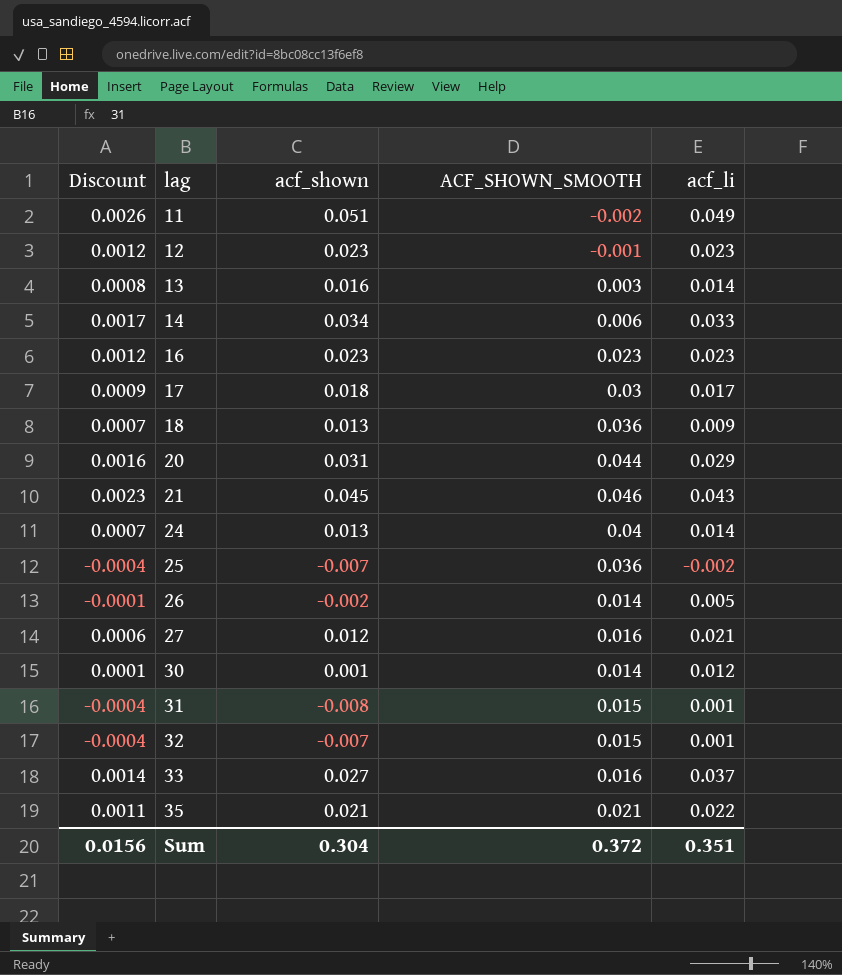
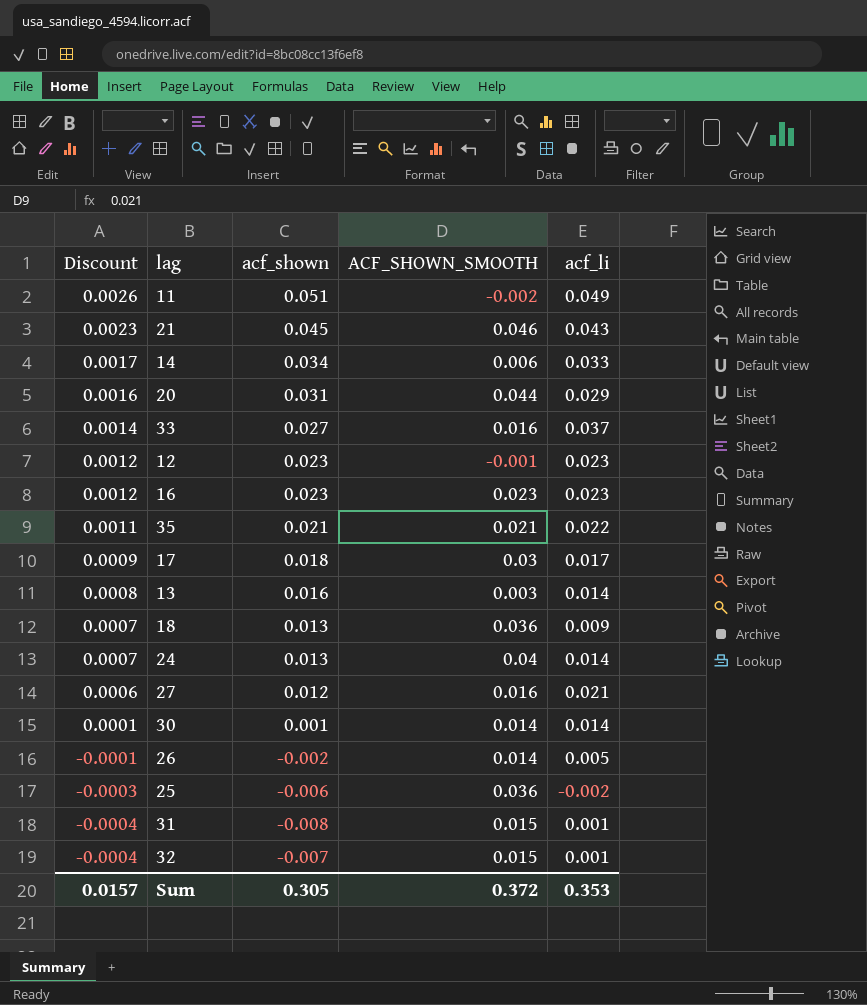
row order: lag ascending -> Discount descending
30 | acf_li: 0.012 -> 0.014
25 | Discount: -0.0004 -> -0.0003
25 | acf_shown: -0.007 -> -0.006
Sum | Discount: 0.0156 -> 0.0157
Sum | acf_shown: 0.304 -> 0.305
Sum | acf_li: 0.351 -> 0.353

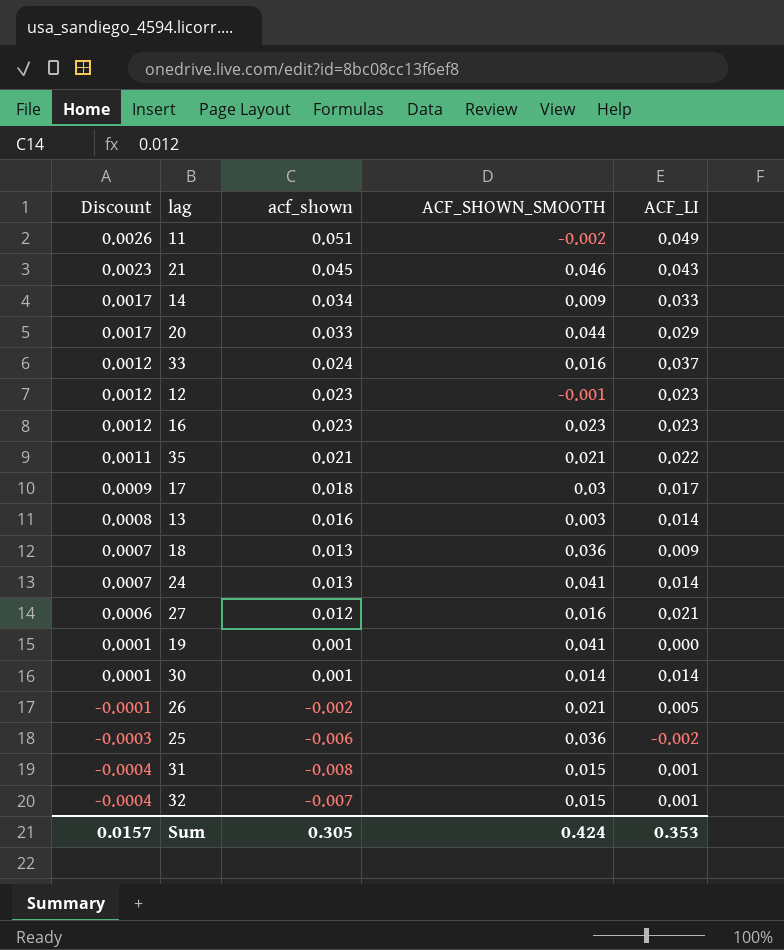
column name: acf_li -> ACF_LI
14 | ACF_SHOWN_SMOOTH: 0.006 -> 0.009
20 | Discount: 0.0016 -> 0.0017
20 | acf_shown: 0.031 -> 0.033
33 | Discount: 0.0014 -> 0.0012
33 | acf_shown: 0.027 -> 0.024
24 | ACF_SHOWN_SMOOTH: 0.04 -> 0.041
row 19: none -> 0.0001 | 0.001 | 0.041 | 0.000
26 | ACF_SHOWN_SMOOTH: 0.014 -> 0.021
Sum | ACF_SHOWN_SMOOTH: 0.372 -> 0.424

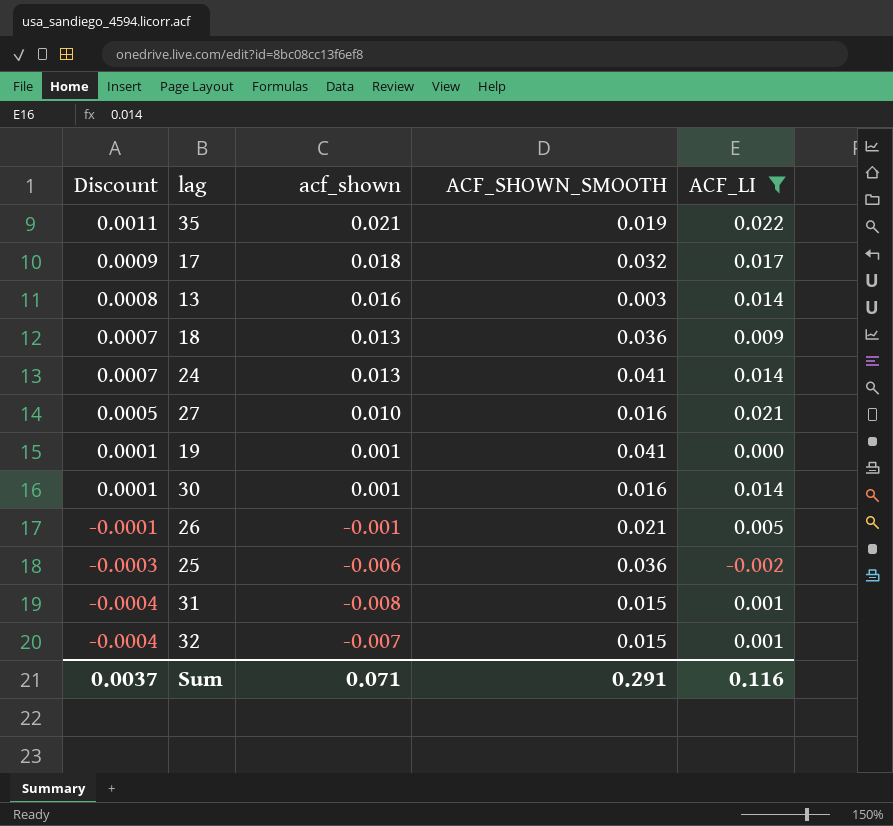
filter: none -> ACF_LI <= 0.022
35 | ACF_SHOWN_SMOOTH: 0.021 -> 0.019
17 | ACF_SHOWN_SMOOTH: 0.03 -> 0.032
27 | Discount: 0.0006 -> 0.0005
27 | acf_shown: 0.012 -> 0.010
30 | ACF_SHOWN_SMOOTH: 0.014 -> 0.016
26 | acf_shown: -0.002 -> -0.001
Sum | Discount: 0.0157 -> 0.0037
Sum | acf_shown: 0.305 -> 0.071
Sum | ACF_SHOWN_SMOOTH: 0.424 -> 0.291
Sum | ACF_LI: 0.353 -> 0.116

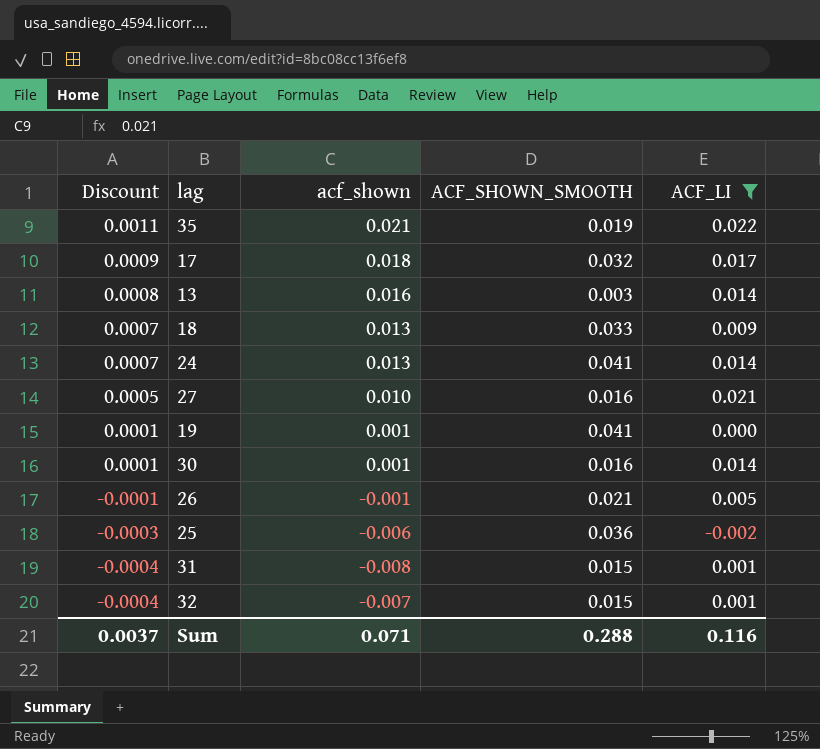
18 | ACF_SHOWN_SMOOTH: 0.036 -> 0.033
Sum | ACF_SHOWN_SMOOTH: 0.291 -> 0.288

